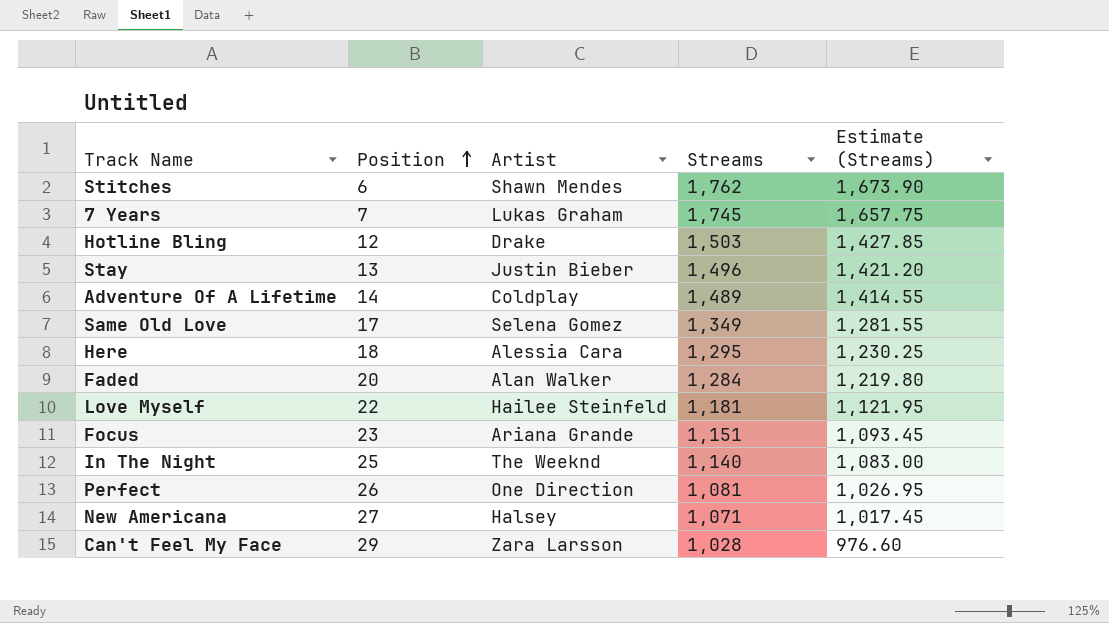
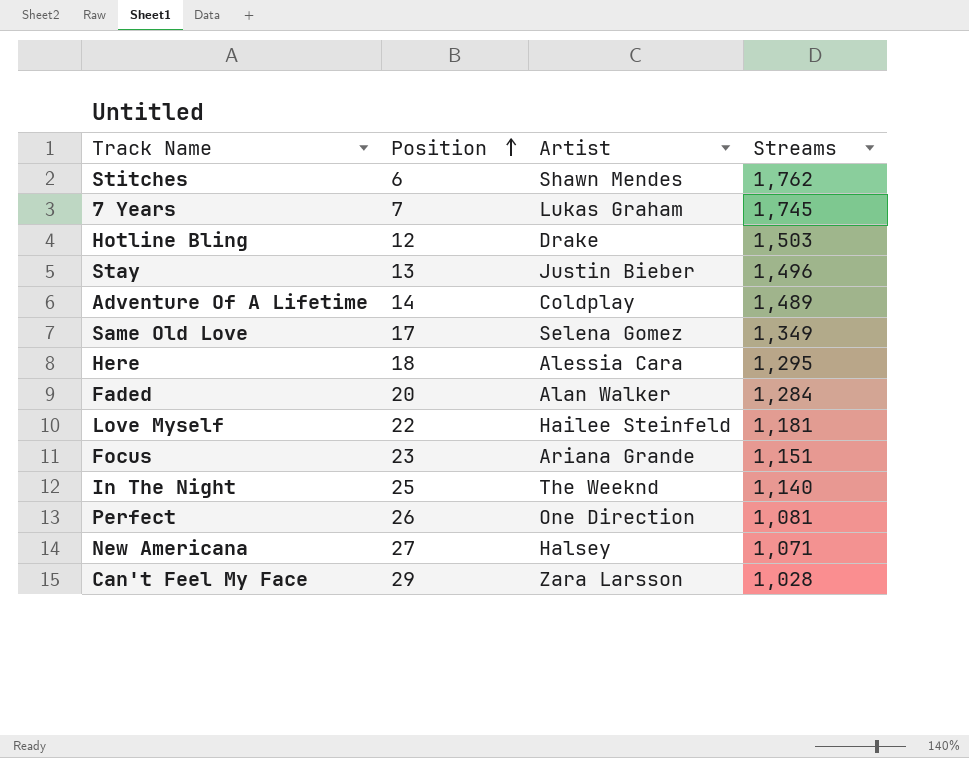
column Estimate (Streams) | formula: [Streams] * 0.95 -> none

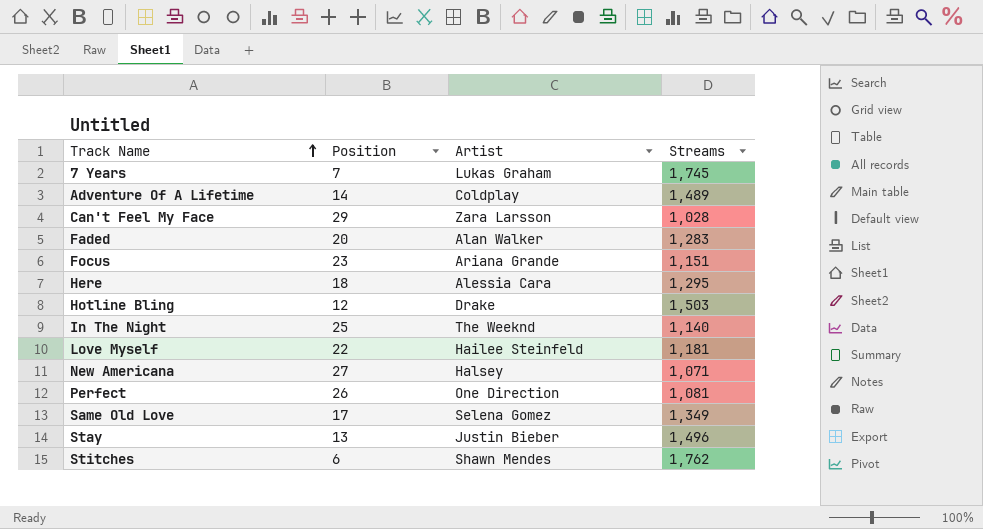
row order: Position ascending -> Track Name ascending
Faded | Streams: 1,284 -> 1,283

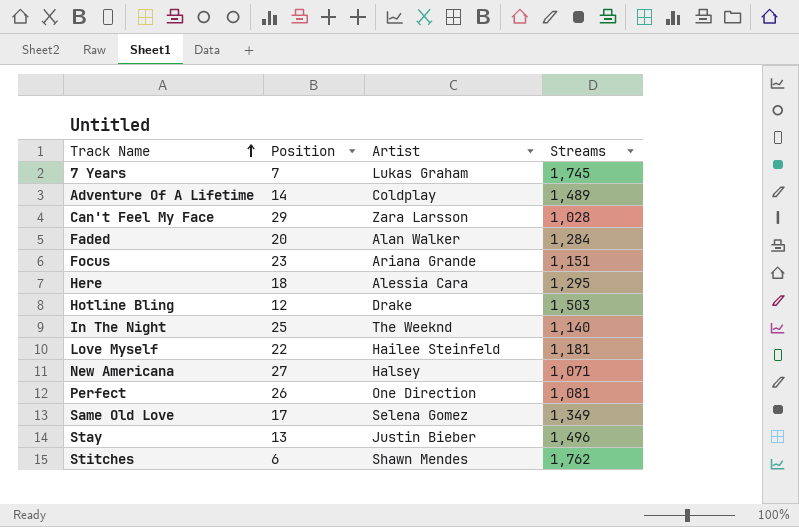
Faded | Streams: 1,283 -> 1,284

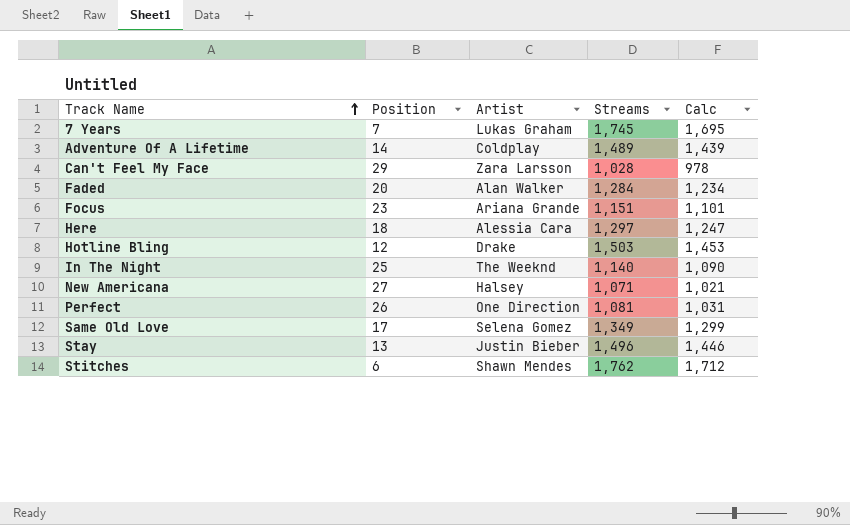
column Calc | formula: none -> [Streams] - 50
row Love Myself: 22 | Hailee Steinfeld | 1,181 -> none
Here | Streams: 1,295 -> 1,297

